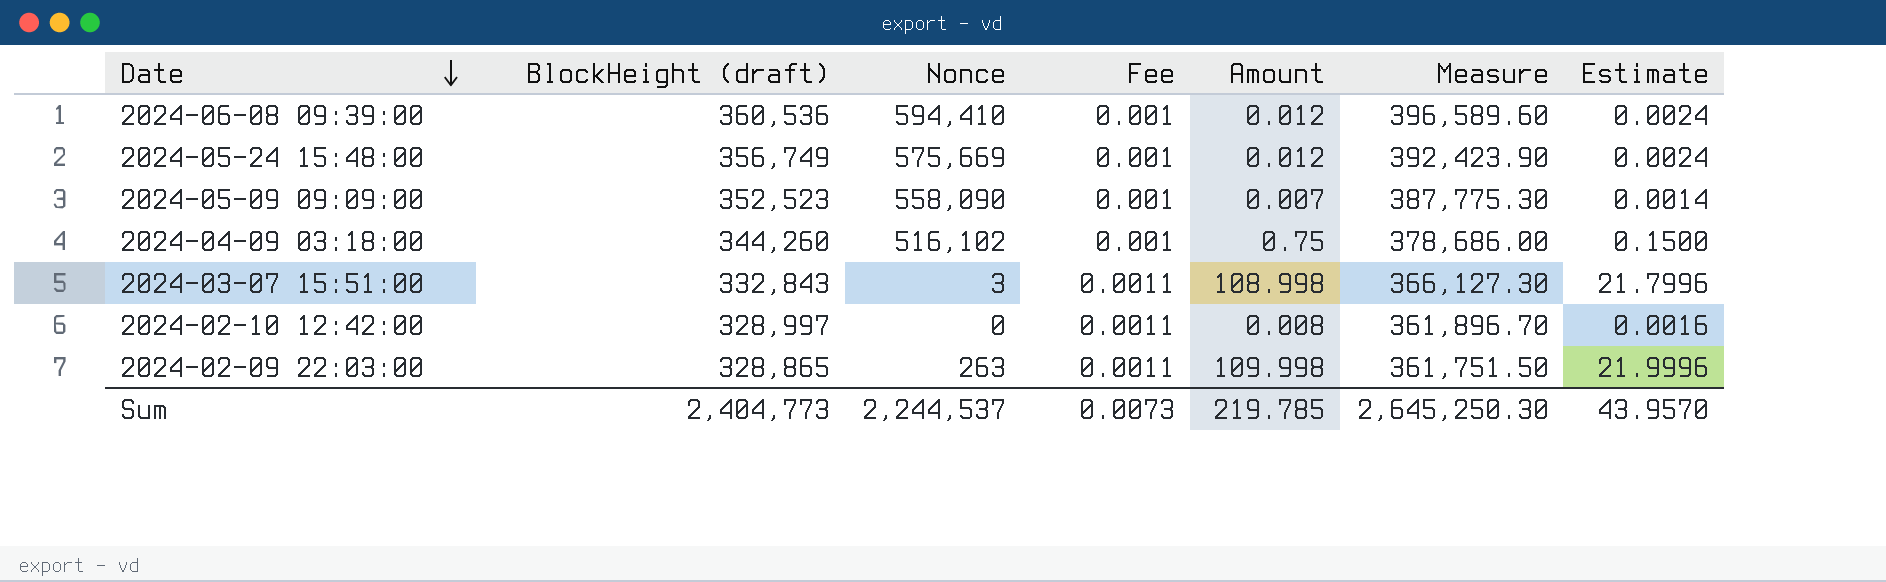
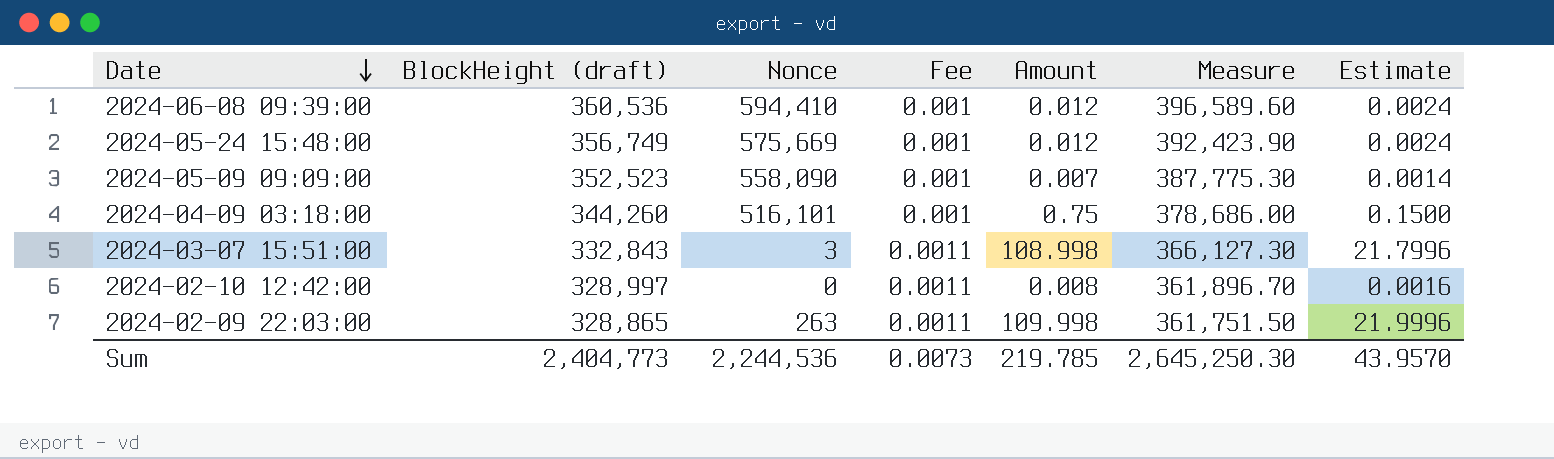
2024-04-09 03:18:00 | Nonce: 516,102 -> 516,101
Sum | Nonce: 2,244,537 -> 2,244,536

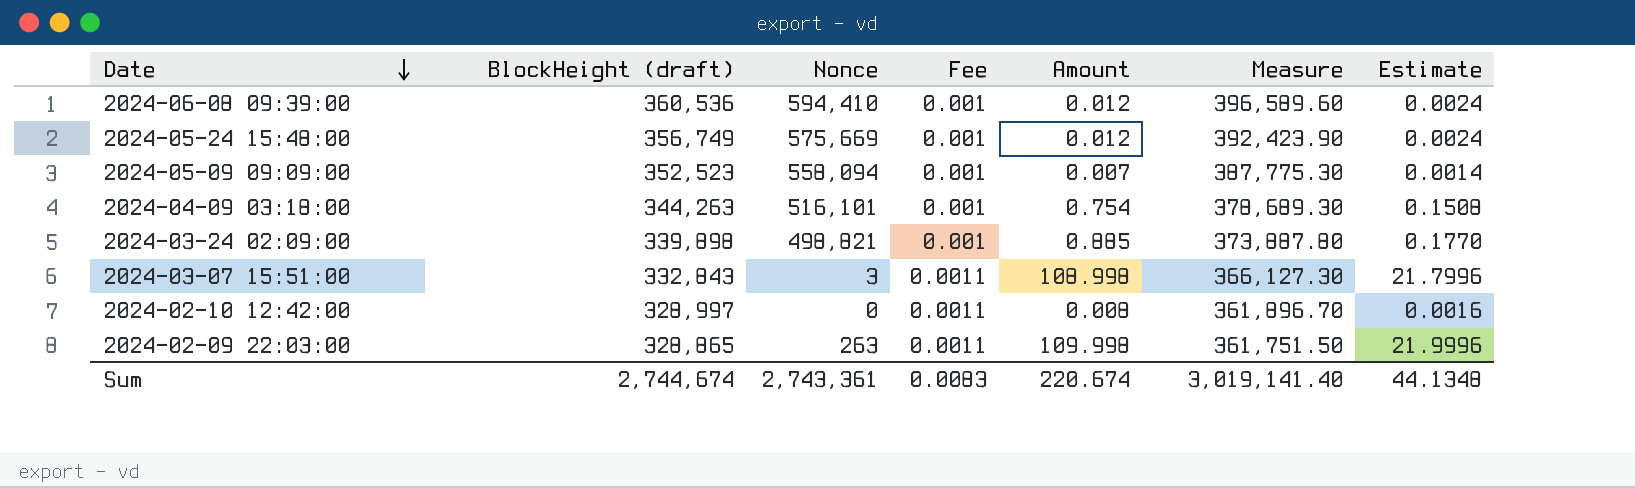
2024-05-09 09:09:00 | Nonce: 558,090 -> 558,094
2024-04-09 03:18:00 | BlockHeight (draft): 344,260 -> 344,263
2024-04-09 03:18:00 | Amount: 0.75 -> 0.754
2024-04-09 03:18:00 | Measure: 378,686.00 -> 378,689.30
2024-04-09 03:18:00 | Estimate: 0.1500 -> 0.1508
row 2024-03-24 02:09:00: none -> 339,898 | 498,821 | 0.001 | 0.885 | 373,887.80 | 0.1770
Sum | BlockHeight (draft): 2,404,773 -> 2,744,674
Sum | Nonce: 2,244,536 -> 2,743,361
Sum | Fee: 0.0073 -> 0.0083
Sum | Amount: 219.785 -> 220.674
Sum | Measure: 2,645,250.30 -> 3,019,141.40
Sum | Estimate: 43.9570 -> 44.1348

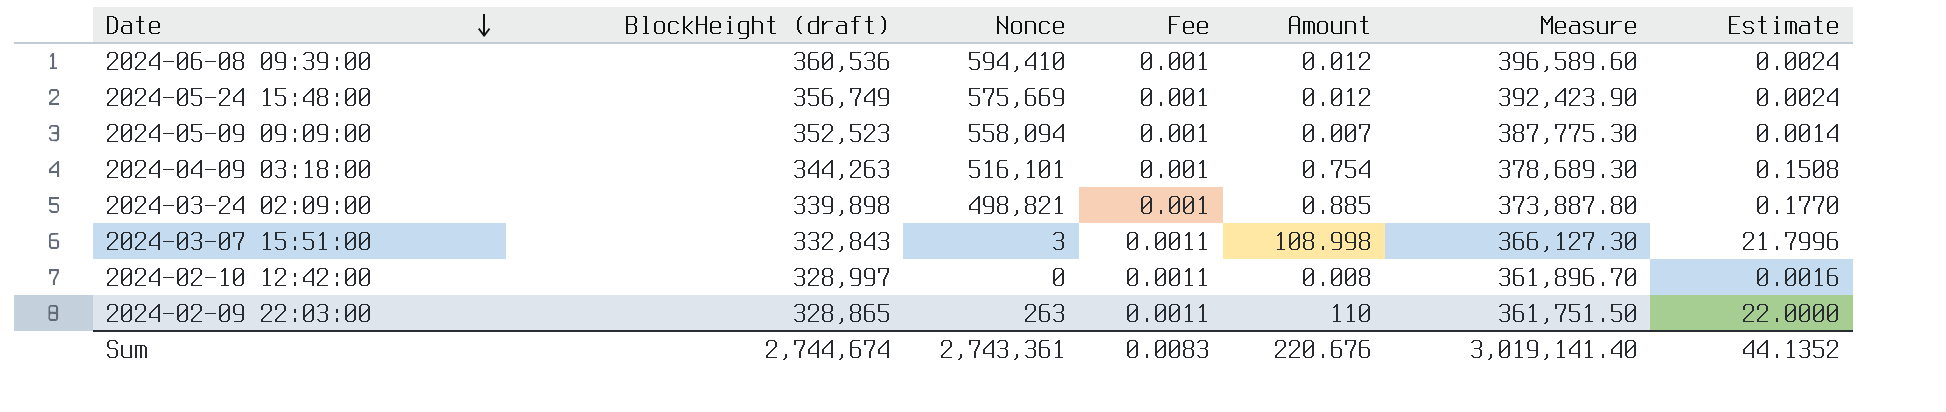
2024-02-09 22:03:00 | Amount: 109.998 -> 110
2024-02-09 22:03:00 | Estimate: 21.9996 -> 22.0000
Sum | Amount: 220.674 -> 220.676
Sum | Estimate: 44.1348 -> 44.1352

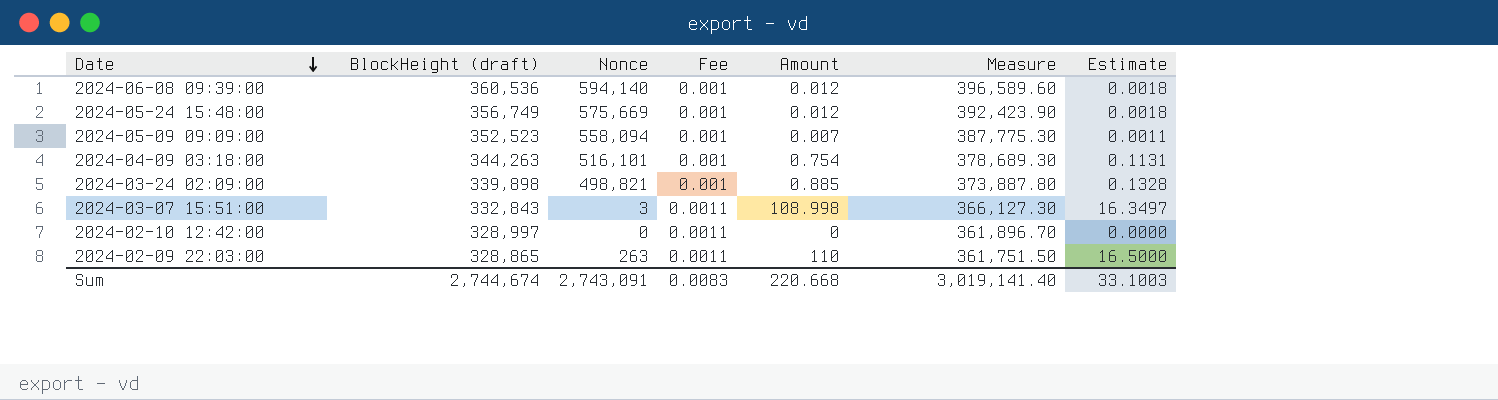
column Estimate | formula: [Amount] * 0.2 -> [Amount] * 0.15
2024-06-08 09:39:00 | Nonce: 594,410 -> 594,140
2024-02-10 12:42:00 | Amount: 0.008 -> 0
Sum | Nonce: 2,743,361 -> 2,743,091
Sum | Amount: 220.676 -> 220.668
Sum | Estimate: 44.1352 -> 33.1003

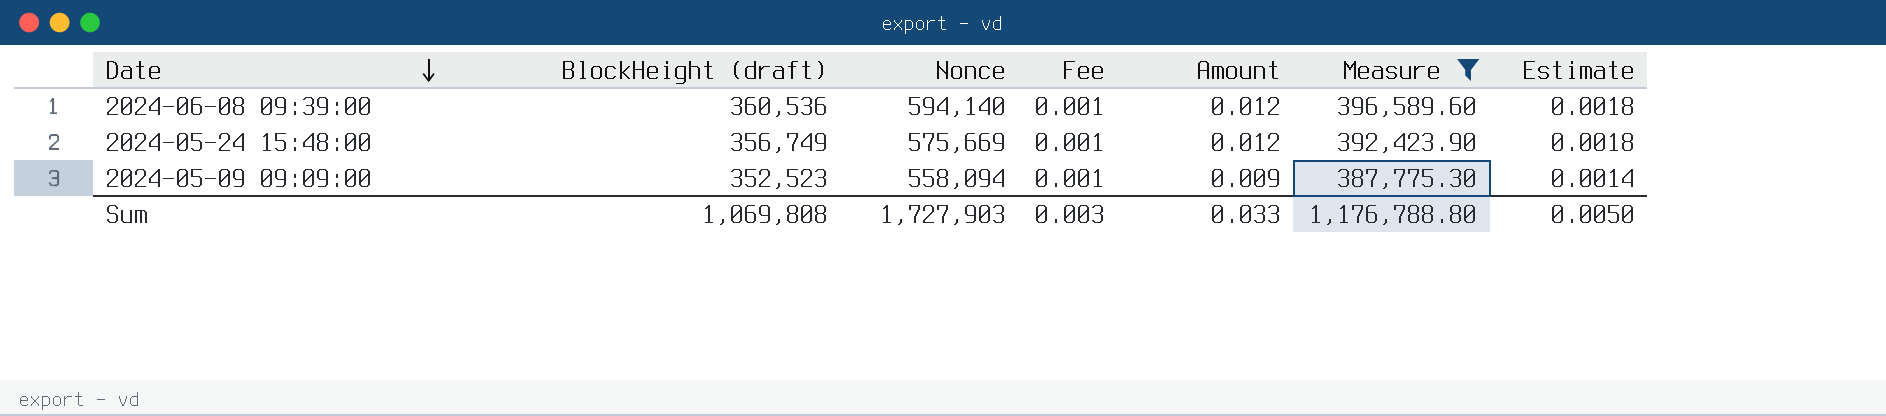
filter: none -> Measure >= 387,775.30
2024-05-09 09:09:00 | Amount: 0.007 -> 0.009
2024-05-09 09:09:00 | Estimate: 0.0011 -> 0.0014
Sum | BlockHeight (draft): 2,744,674 -> 1,069,808
Sum | Nonce: 2,743,091 -> 1,727,903
Sum | Fee: 0.0083 -> 0.003
Sum | Amount: 220.668 -> 0.033
Sum | Measure: 3,019,141.40 -> 1,176,788.80
Sum | Estimate: 33.1003 -> 0.0050

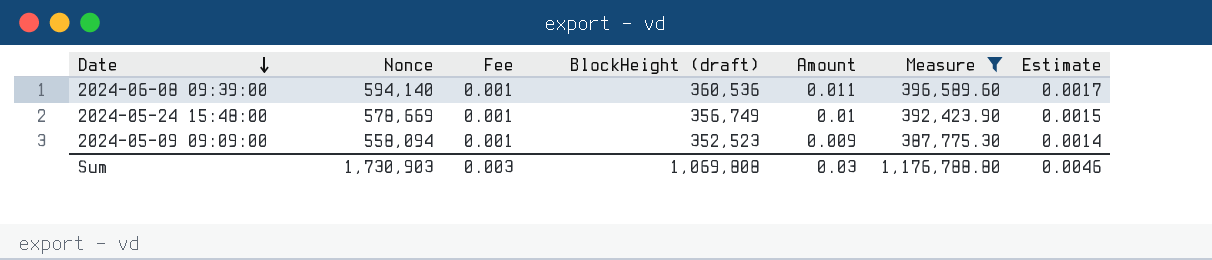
column BlockHeight (draft) | position: 2 -> 4
2024-06-08 09:39:00 | Amount: 0.012 -> 0.011
2024-06-08 09:39:00 | Estimate: 0.0018 -> 0.0017
2024-05-24 15:48:00 | Nonce: 575,669 -> 578,669
2024-05-24 15:48:00 | Amount: 0.012 -> 0.01
2024-05-24 15:48:00 | Estimate: 0.0018 -> 0.0015
Sum | Nonce: 1,727,903 -> 1,730,903
Sum | Amount: 0.033 -> 0.03
Sum | Estimate: 0.0050 -> 0.0046

